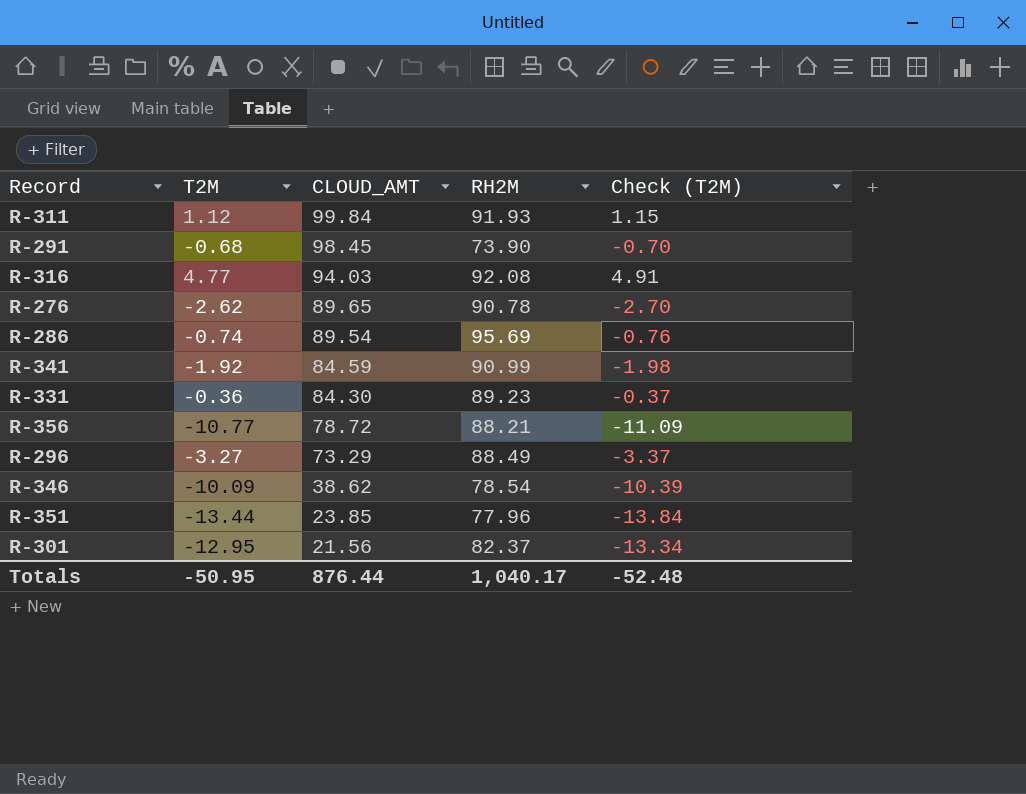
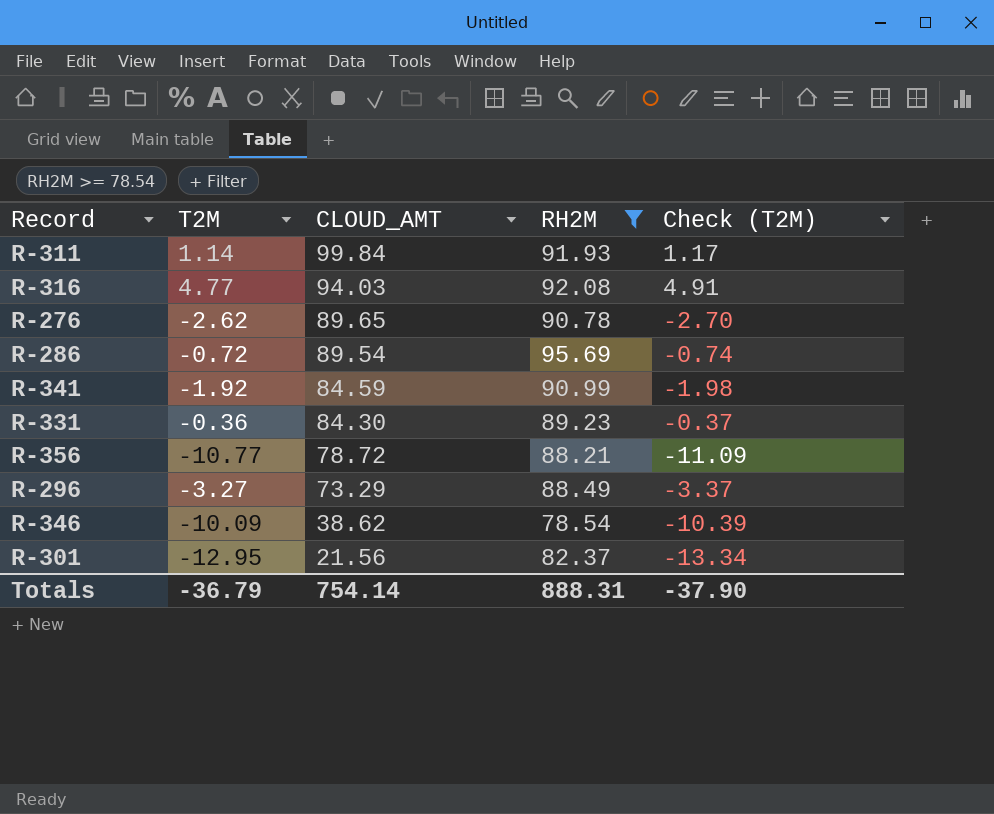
filter: none -> RH2M >= 78.54
R-311 | T2M: 1.12 -> 1.14
R-311 | Check (T2M): 1.15 -> 1.17
R-286 | T2M: -0.74 -> -0.72
R-286 | Check (T2M): -0.76 -> -0.74
Totals | T2M: -50.95 -> -36.79
Totals | CLOUD_AMT: 876.44 -> 754.14
Totals | RH2M: 1,040.17 -> 888.31
Totals | Check (T2M): -52.48 -> -37.90

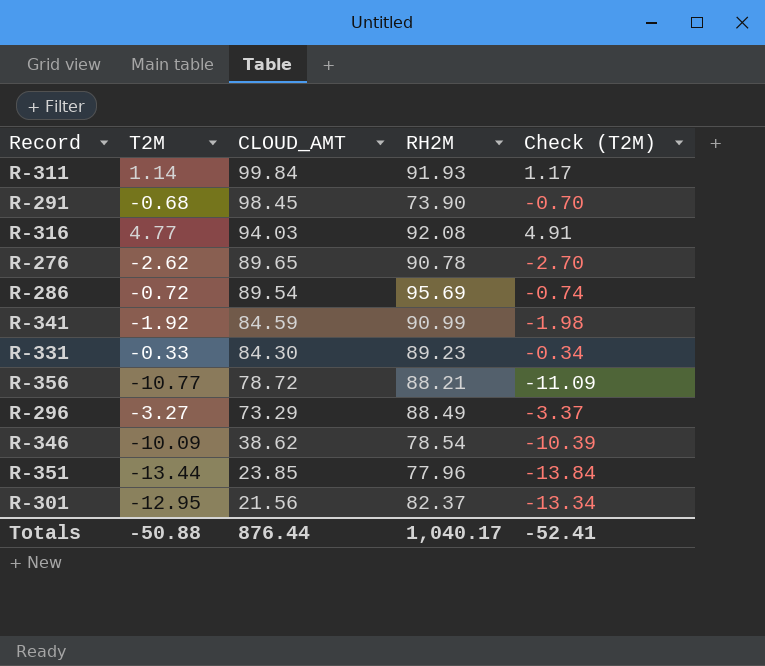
filter: RH2M >= 78.54 -> none
R-331 | T2M: -0.36 -> -0.33
R-331 | Check (T2M): -0.37 -> -0.34
Totals | T2M: -36.79 -> -50.88
Totals | CLOUD_AMT: 754.14 -> 876.44
Totals | RH2M: 888.31 -> 1,040.17
Totals | Check (T2M): -37.90 -> -52.41

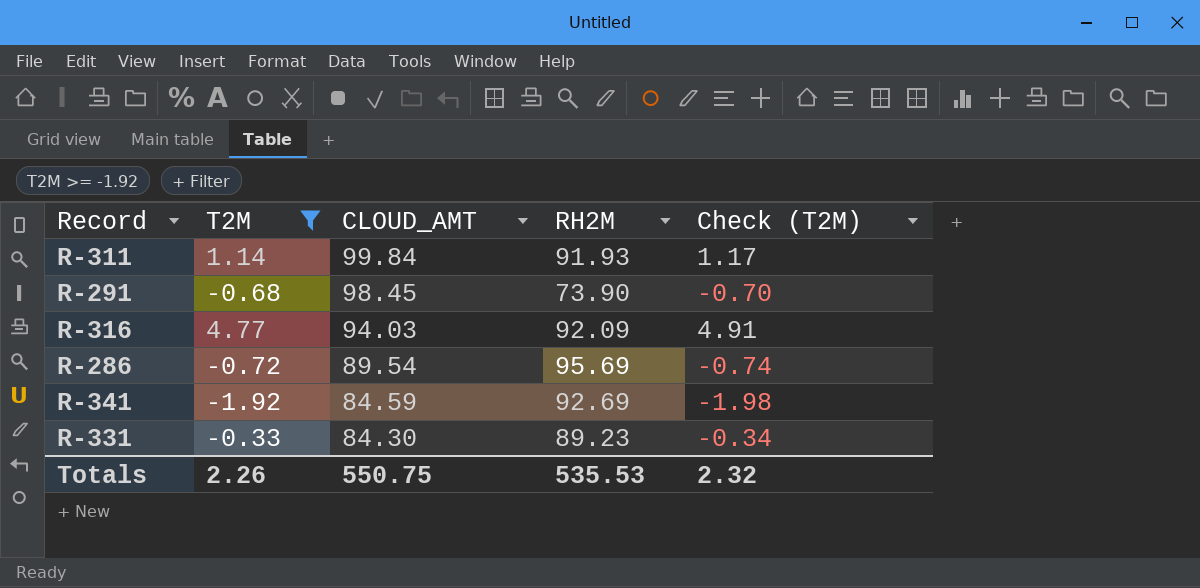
filter: none -> T2M >= -1.92
R-316 | RH2M: 92.08 -> 92.09
R-341 | RH2M: 90.99 -> 92.69
Totals | T2M: -50.88 -> 2.26
Totals | CLOUD_AMT: 876.44 -> 550.75
Totals | RH2M: 1,040.17 -> 535.53
Totals | Check (T2M): -52.41 -> 2.32

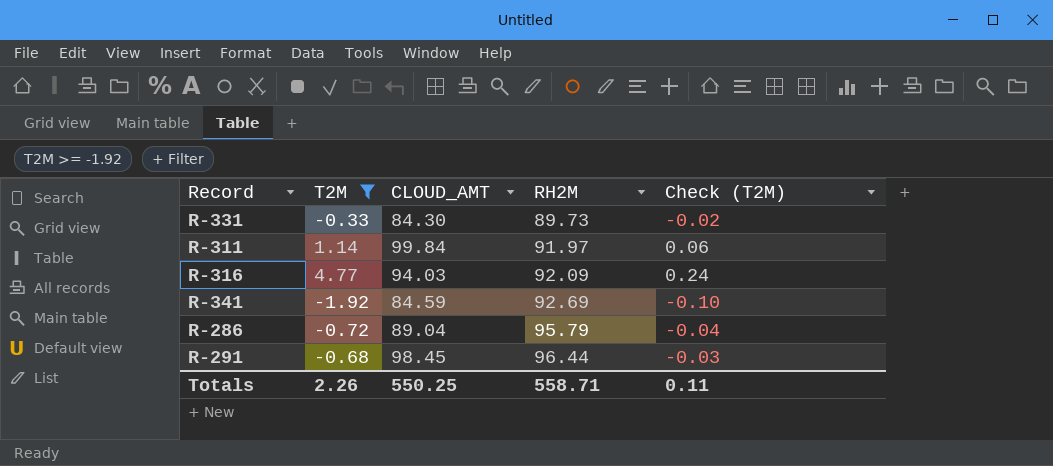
row order: CLOUD_AMT descending -> RH2M ascending
column Check (T2M) | formula: [T2M] * 1.03 -> [T2M] * 0.05
R-331 | RH2M: 89.23 -> 89.73
R-311 | RH2M: 91.93 -> 91.97
R-286 | CLOUD_AMT: 89.54 -> 89.04
R-286 | RH2M: 95.69 -> 95.79
R-291 | RH2M: 73.90 -> 96.44
Totals | CLOUD_AMT: 550.75 -> 550.25
Totals | RH2M: 535.53 -> 558.71
Totals | Check (T2M): 2.32 -> 0.11

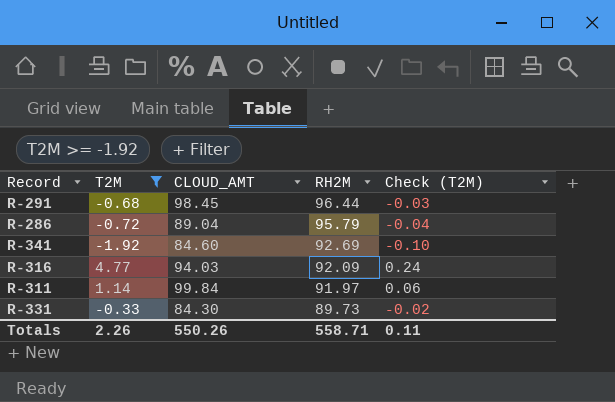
row order: RH2M ascending -> RH2M descending
R-341 | CLOUD_AMT: 84.59 -> 84.60
Totals | CLOUD_AMT: 550.25 -> 550.26

